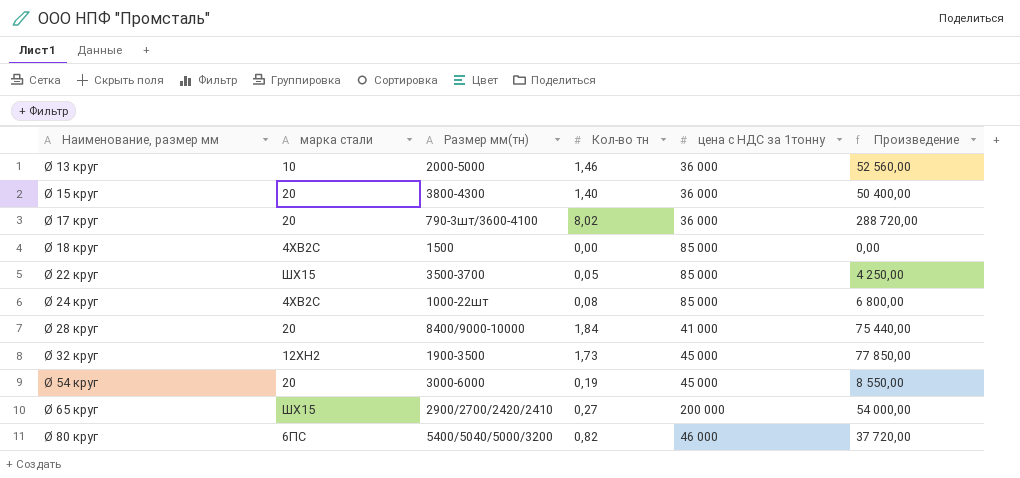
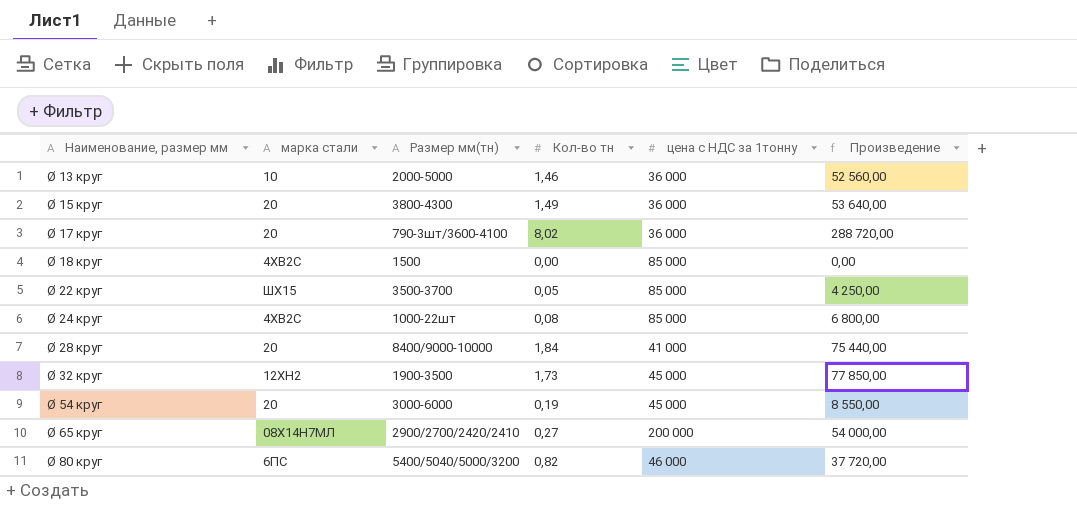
Ø 15 круг | Кол-во тн: 1,40 -> 1,49
Ø 15 круг | Произведение: 50 400,00 -> 53 640,00
Ø 65 круг | марка стали: ШХ15 -> 08Х14Н7МЛ

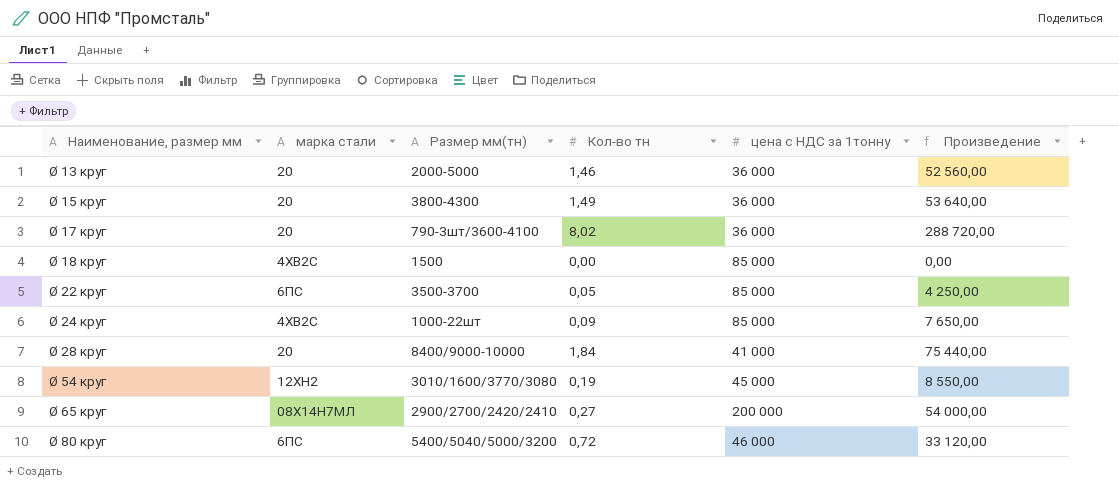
row Ø 32 круг: 12ХН2 | 1900-3500 | 1,73 | 45 000 | 77 850,00 -> none
Ø 13 круг | марка стали: 10 -> 20
Ø 22 круг | марка стали: ШХ15 -> 6ПС
Ø 24 круг | Кол-во тн: 0,08 -> 0,09
Ø 24 круг | Произведение: 6 800,00 -> 7 650,00
Ø 54 круг | марка стали: 20 -> 12ХН2
Ø 54 круг | Размер мм(тн): 3000-6000 -> 3010/1600/3770/3080
Ø 80 круг | Кол-во тн: 0,82 -> 0,72
Ø 80 круг | Произведение: 37 720,00 -> 33 120,00

